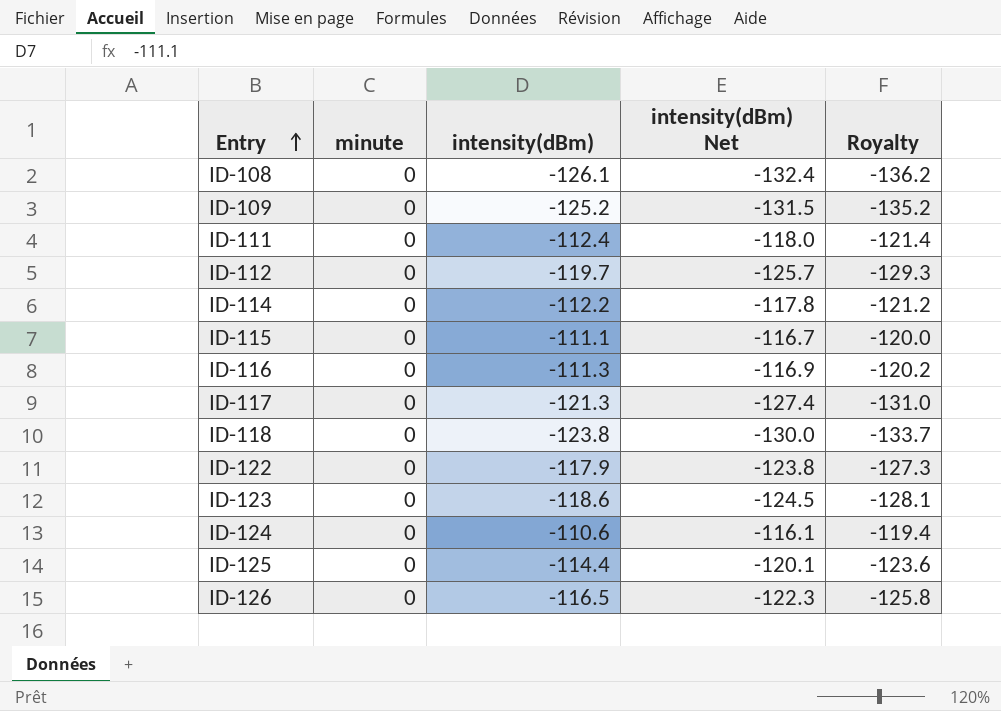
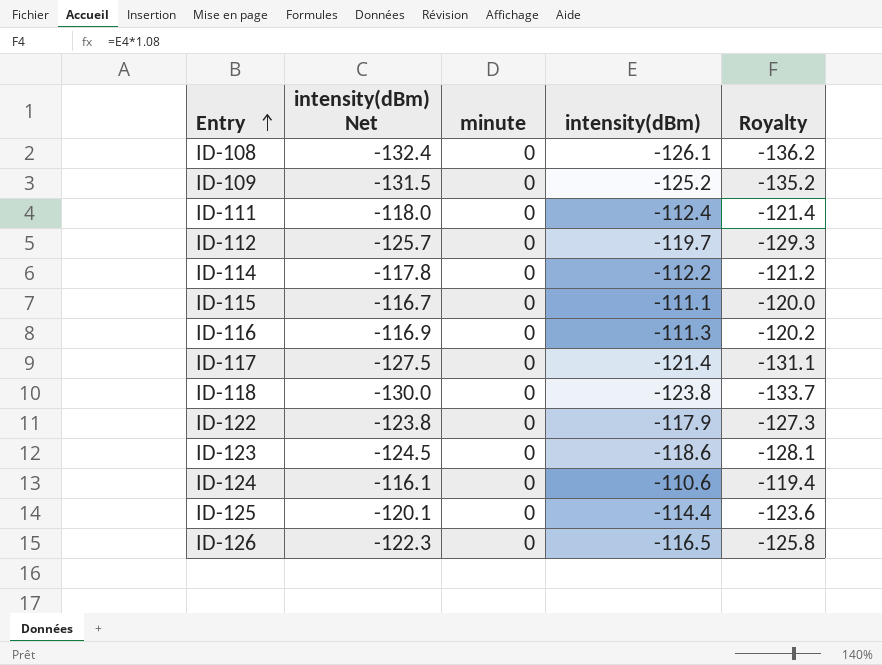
column intensity(dBm) Net | position: 4 -> 2
ID-117 | intensity(dBm) Net: -127.4 -> -127.5
ID-117 | intensity(dBm): -121.3 -> -121.4
ID-117 | Royalty: -131.0 -> -131.1

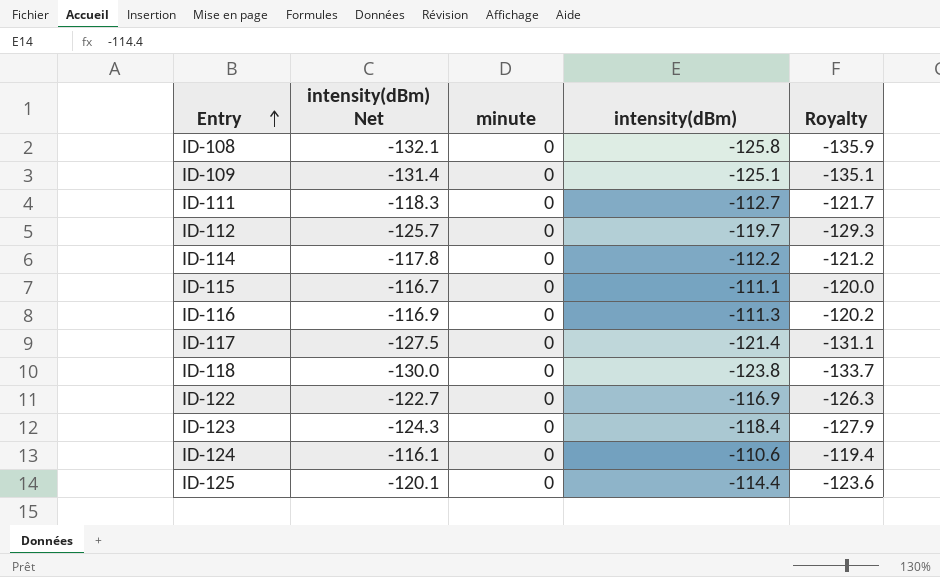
row ID-126: -122.3 | 0 | -116.5 | -125.8 -> none
ID-108 | intensity(dBm) Net: -132.4 -> -132.1
ID-108 | intensity(dBm): -126.1 -> -125.8
ID-108 | Royalty: -136.2 -> -135.9
ID-109 | intensity(dBm) Net: -131.5 -> -131.4
ID-109 | intensity(dBm): -125.2 -> -125.1
ID-109 | Royalty: -135.2 -> -135.1
ID-111 | intensity(dBm) Net: -118.0 -> -118.3
ID-111 | intensity(dBm): -112.4 -> -112.7
ID-111 | Royalty: -121.4 -> -121.7
ID-122 | intensity(dBm) Net: -123.8 -> -122.7
ID-122 | intensity(dBm): -117.9 -> -116.9
ID-122 | Royalty: -127.3 -> -126.3
ID-123 | intensity(dBm) Net: -124.5 -> -124.3
ID-123 | intensity(dBm): -118.6 -> -118.4
ID-123 | Royalty: -128.1 -> -127.9

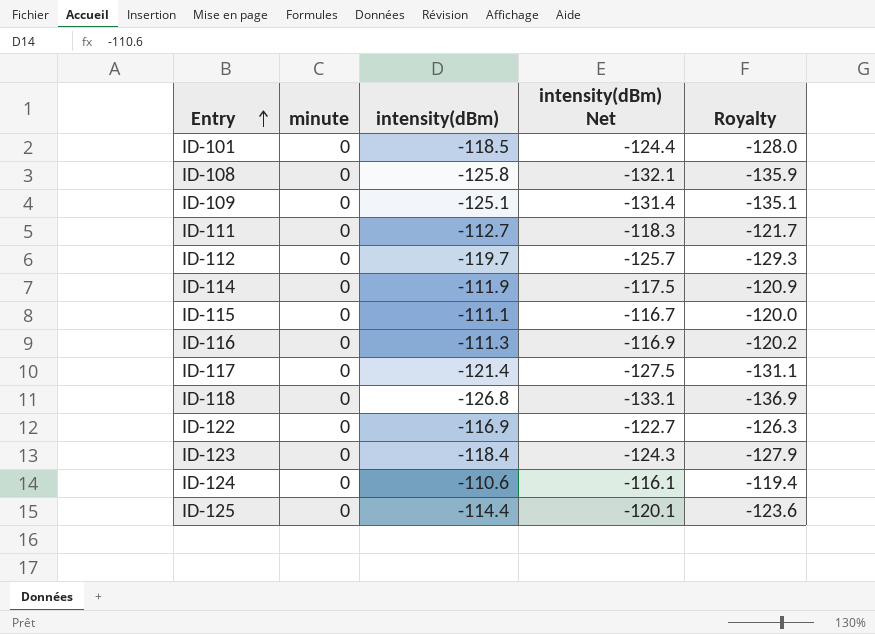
column intensity(dBm) Net | position: 2 -> 4
row ID-101: none -> 0 | -118.5 | -124.4 | -128.0
ID-114 | intensity(dBm): -112.2 -> -111.9
ID-114 | intensity(dBm) Net: -117.8 -> -117.5
ID-114 | Royalty: -121.2 -> -120.9
ID-118 | intensity(dBm): -123.8 -> -126.8
ID-118 | intensity(dBm) Net: -130.0 -> -133.1
ID-118 | Royalty: -133.7 -> -136.9

